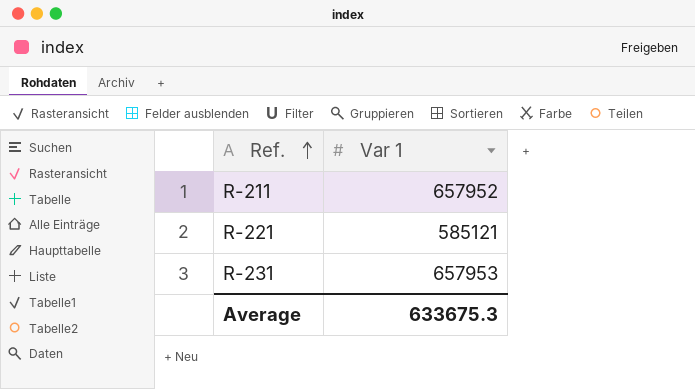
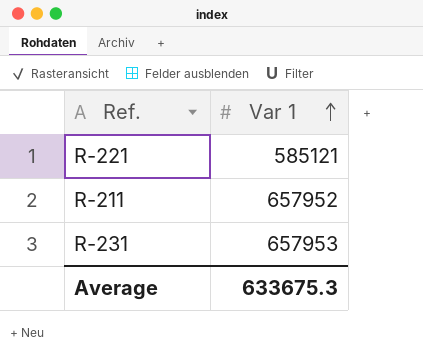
row order: Ref. ascending -> Var 1 ascending

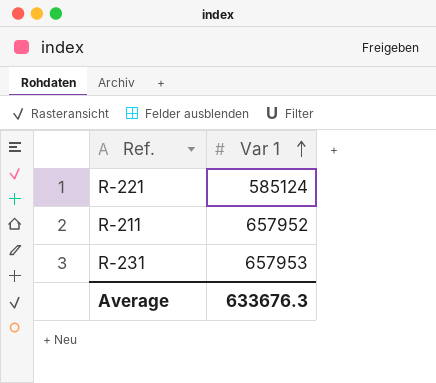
R-221 | Var 1: 585121 -> 585124
Average | Var 1: 633675.3 -> 633676.3

